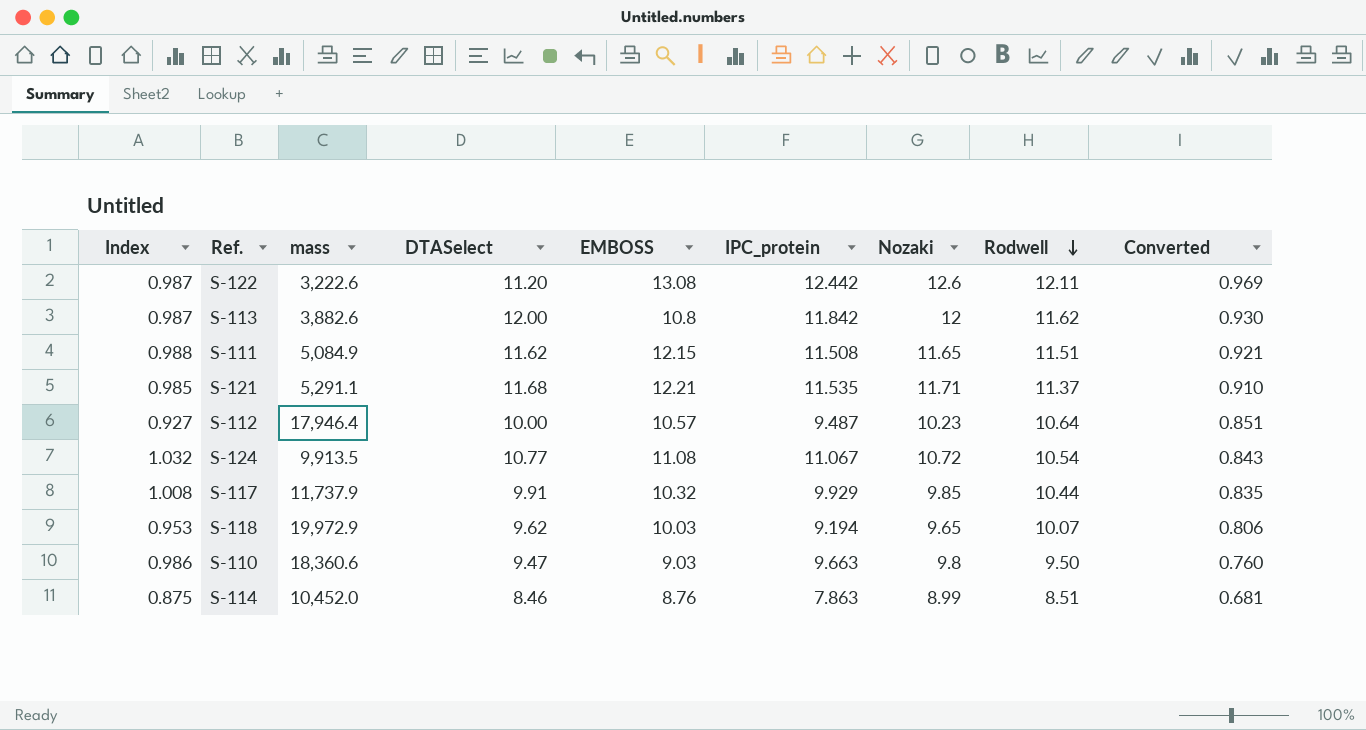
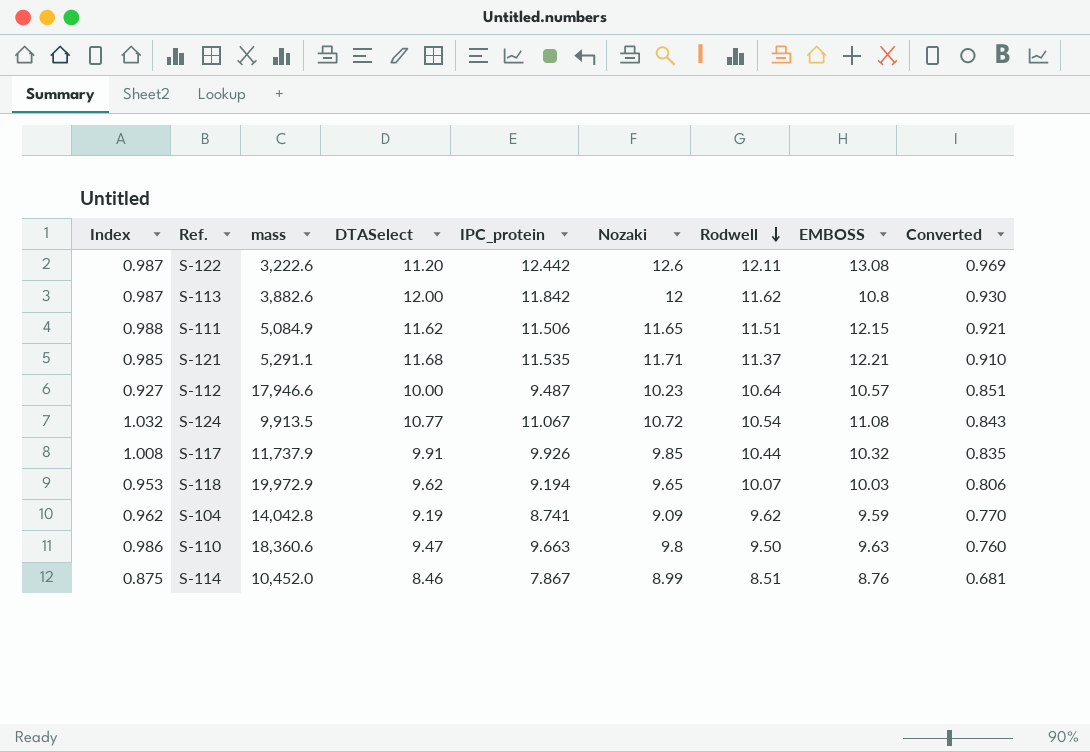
column EMBOSS | position: 5 -> 8
S-111 | IPC_protein: 11.508 -> 11.506
S-112 | mass: 17,946.4 -> 17,946.6
S-117 | IPC_protein: 9.929 -> 9.926
row S-104: none -> 0.962 | 14,042.8 | 9.19 | 8.741 | 9.09 | 9.62 | 9.59 | 0.770
S-110 | EMBOSS: 9.03 -> 9.63
S-114 | IPC_protein: 7.863 -> 7.867

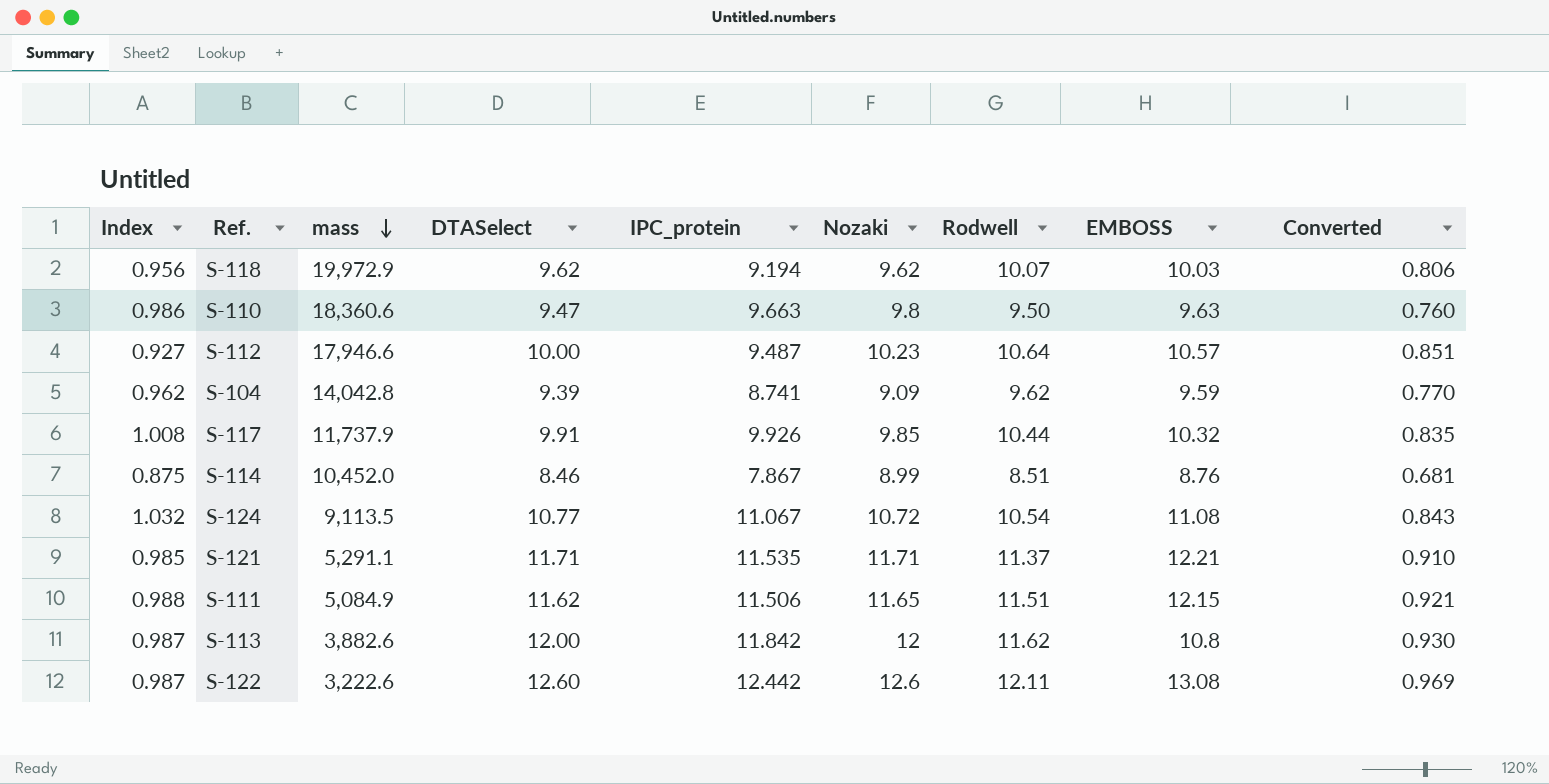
row order: Rodwell descending -> mass descending
S-118 | Index: 0.953 -> 0.956
S-118 | Nozaki: 9.65 -> 9.62
S-104 | DTASelect: 9.19 -> 9.39
S-124 | mass: 9,913.5 -> 9,113.5
S-121 | DTASelect: 11.68 -> 11.71
S-122 | DTASelect: 11.20 -> 12.60

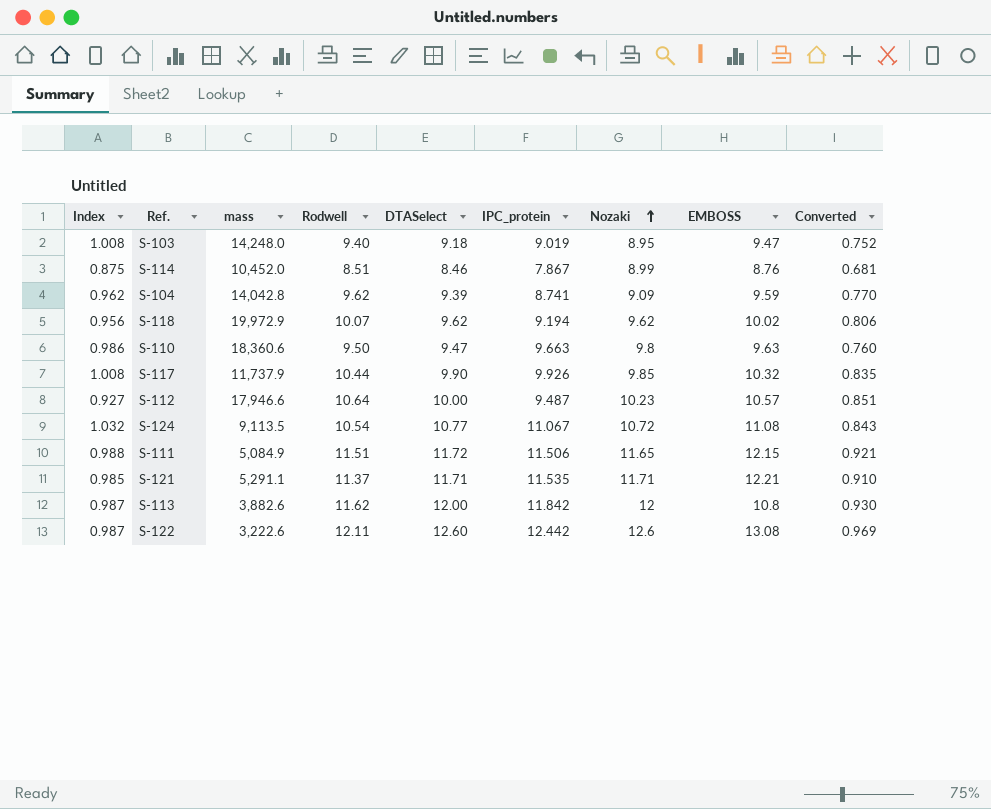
row order: mass descending -> Nozaki ascending
column Rodwell | position: 7 -> 4
row S-103: none -> 1.008 | 14,248.0 | 9.40 | 9.18 | 9.019 | 8.95 | 9.47 | 0.752
S-118 | EMBOSS: 10.03 -> 10.02
S-117 | DTASelect: 9.91 -> 9.90
S-111 | DTASelect: 11.62 -> 11.72

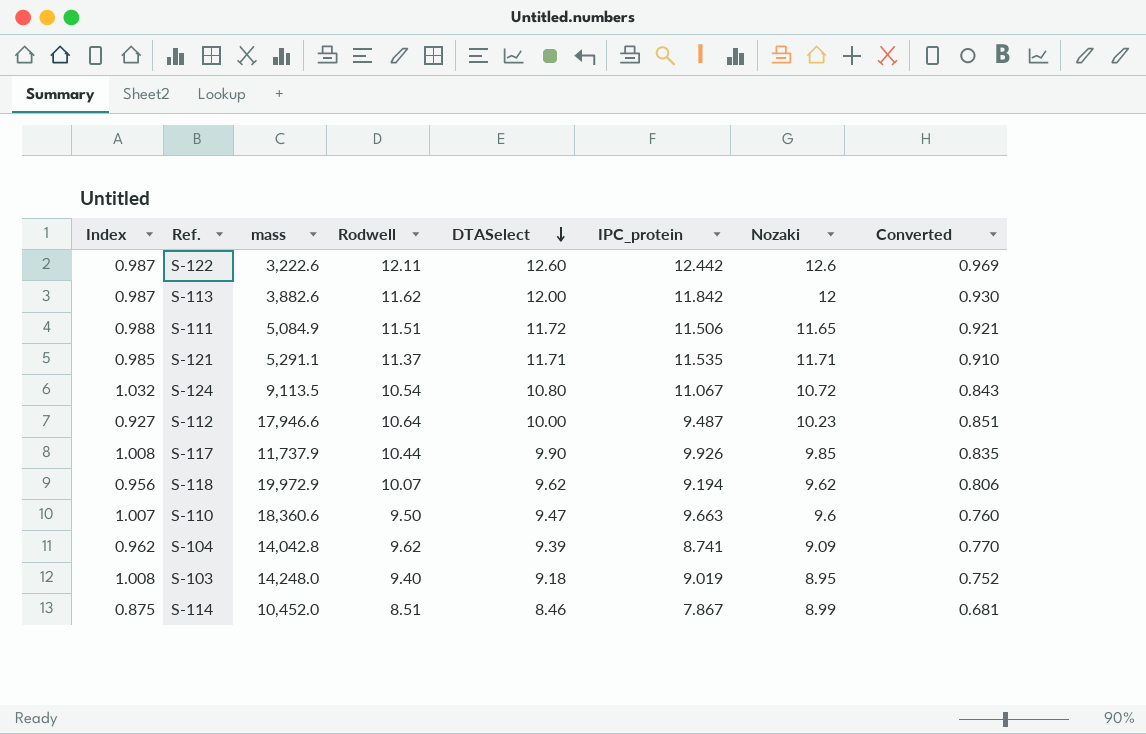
row order: Nozaki ascending -> DTASelect descending
column EMBOSS | position: 8 -> none
S-124 | DTASelect: 10.77 -> 10.80
S-110 | Index: 0.986 -> 1.007
S-110 | Nozaki: 9.8 -> 9.6

